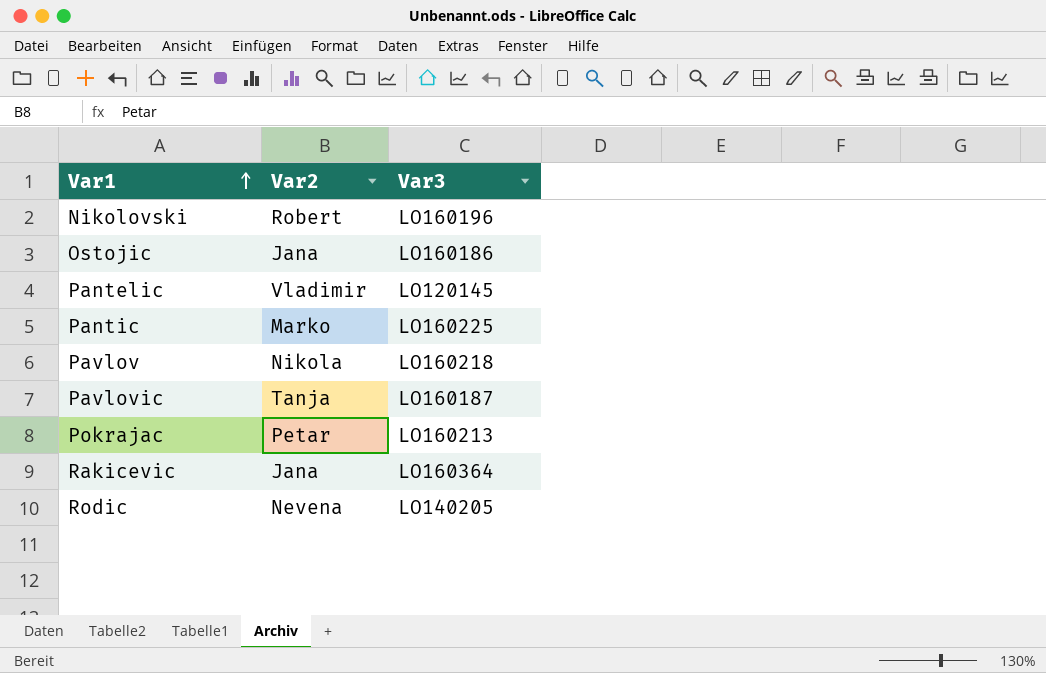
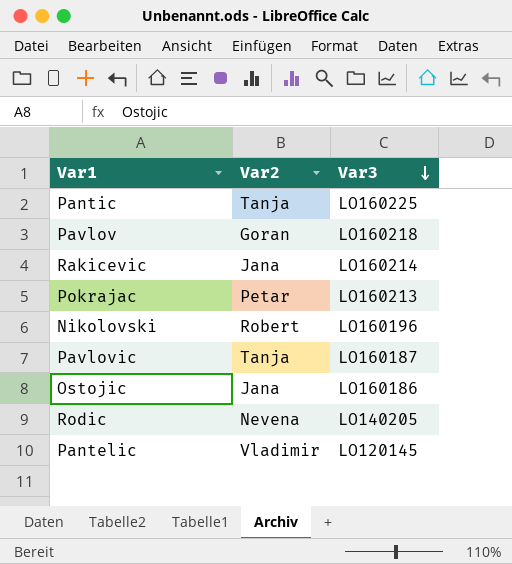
row order: Var1 ascending -> Var3 descending
Pantic | Var2: Marko -> Tanja
Pavlov | Var2: Nikola -> Goran
Rakicevic | Var3: LO160364 -> LO160214

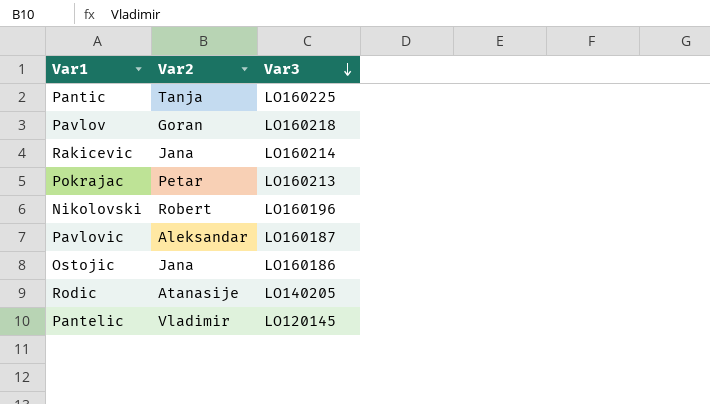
Pavlovic | Var2: Tanja -> Aleksandar
Rodic | Var2: Nevena -> Atanasije

